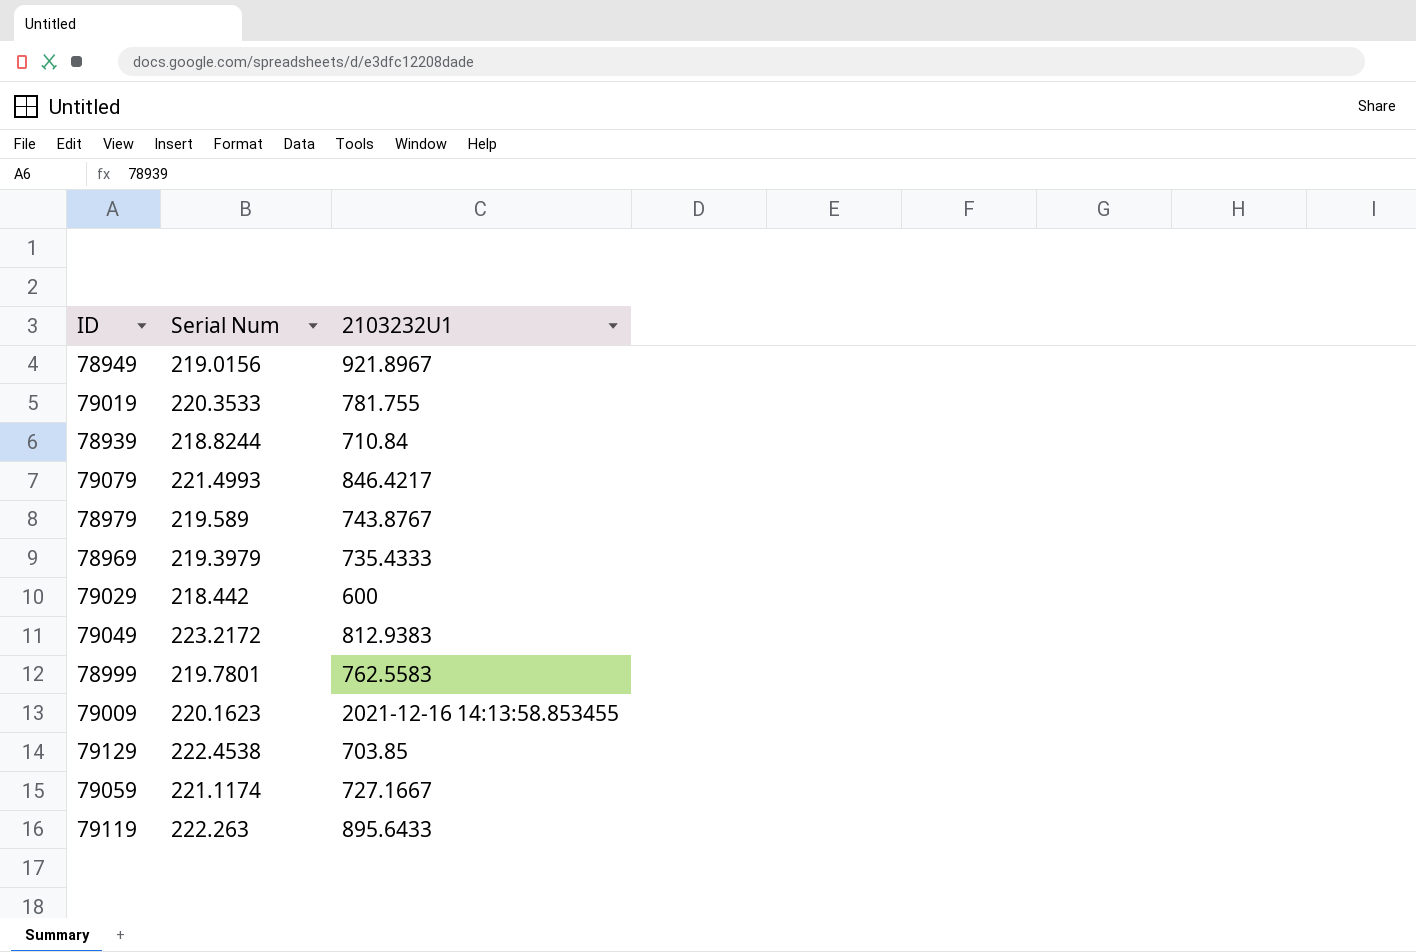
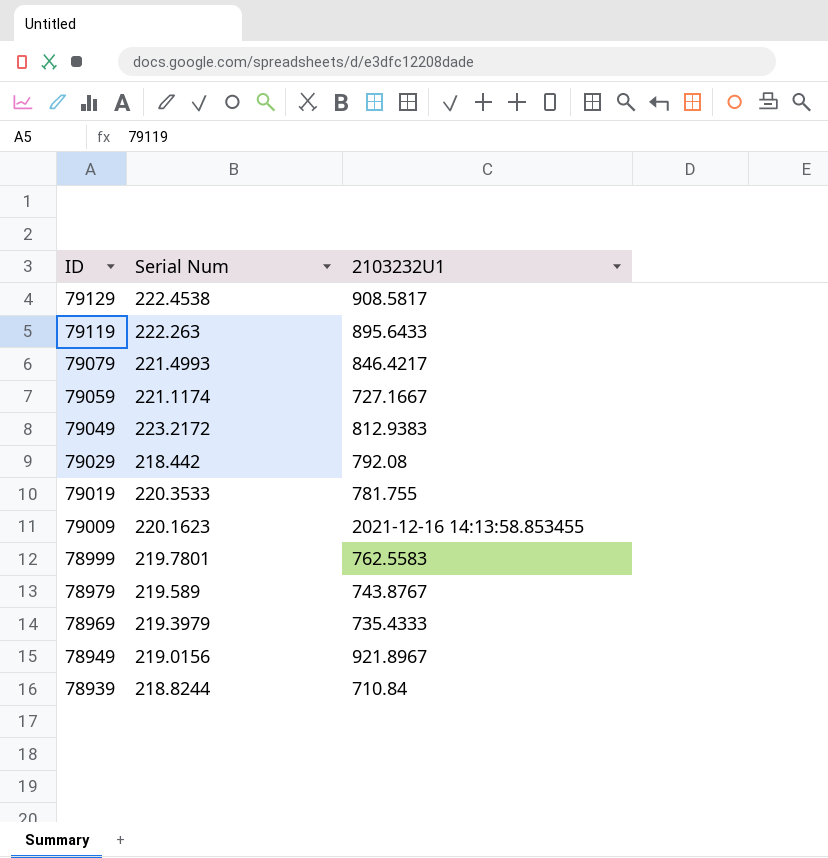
row order: none -> ID descending
79129 | 2103232U1: 703.85 -> 908.5817
79029 | 2103232U1: 600 -> 792.08

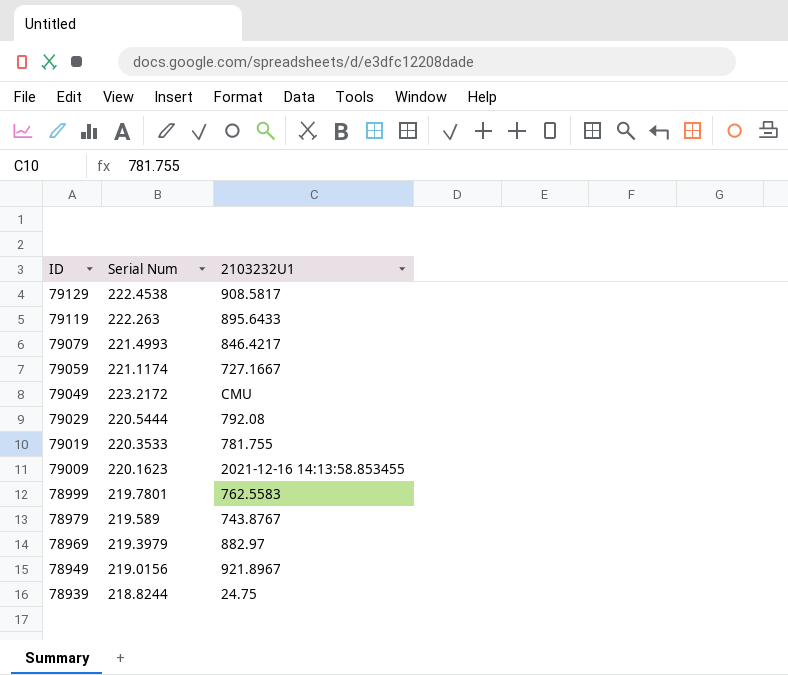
79049 | 2103232U1: 812.9383 -> CMU
79029 | Serial Num: 218.442 -> 220.5444
78969 | 2103232U1: 735.4333 -> 882.97
78939 | 2103232U1: 710.84 -> 24.75

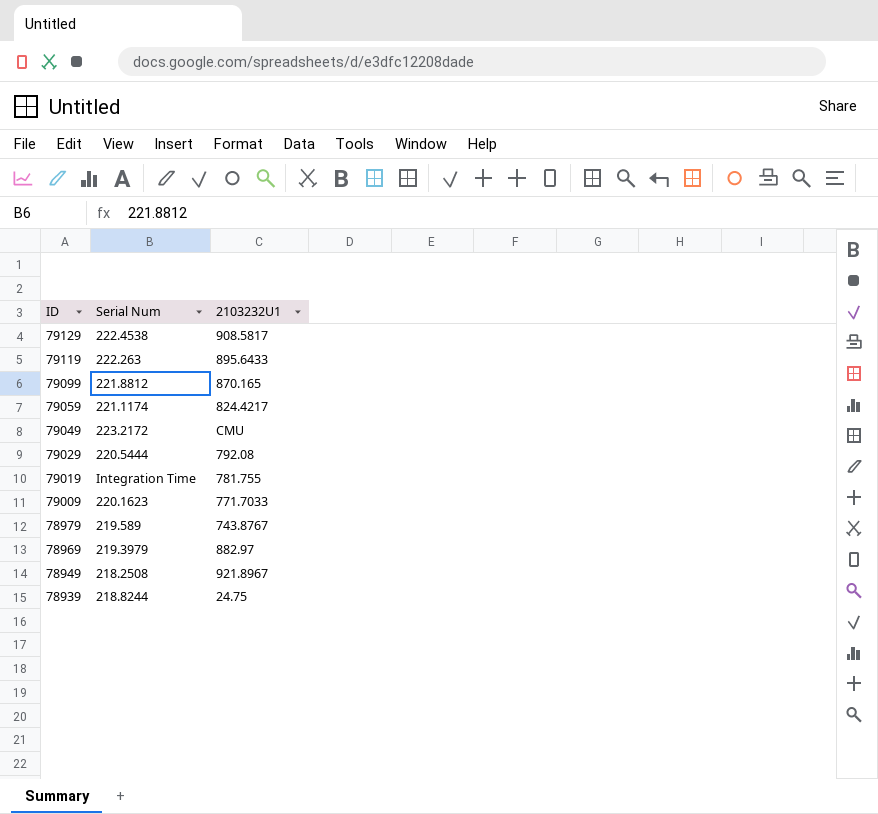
row 79079: 221.4993 | 846.4217 -> none
row 78999: 219.7801 | 762.5583 -> none
row 79099: none -> 221.8812 | 870.165
79059 | 2103232U1: 727.1667 -> 824.4217
79019 | Serial Num: 220.3533 -> Integration Time
79009 | 2103232U1: 2021-12-16 14:13:58.853455 -> 771.7033
78949 | Serial Num: 219.0156 -> 218.2508

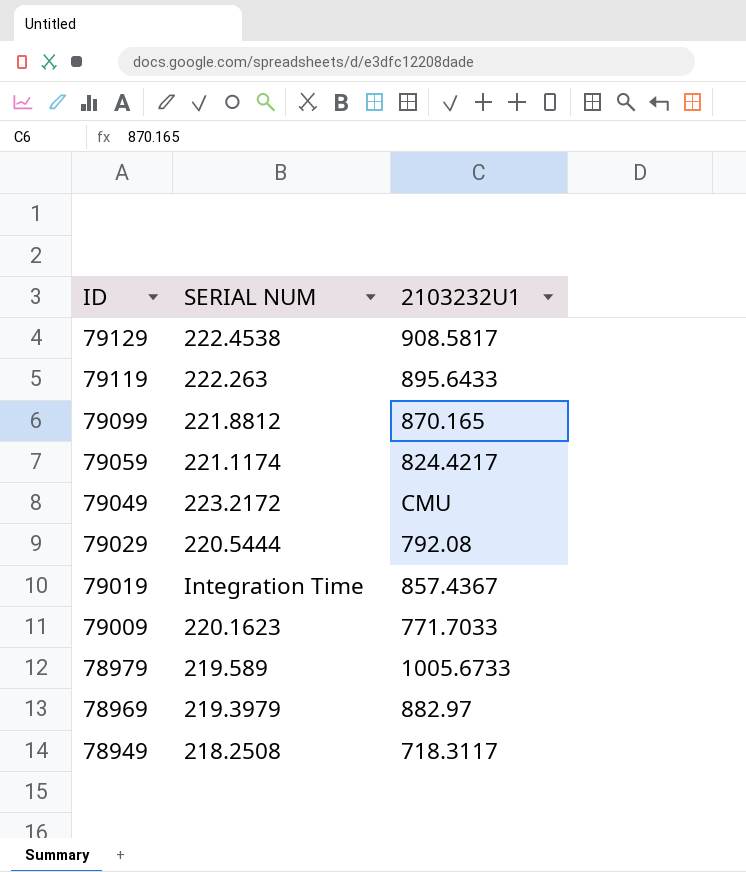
column name: Serial Num -> SERIAL NUM
row 78939: 218.8244 | 24.75 -> none
79019 | 2103232U1: 781.755 -> 857.4367
78979 | 2103232U1: 743.8767 -> 1005.6733
78949 | 2103232U1: 921.8967 -> 718.3117

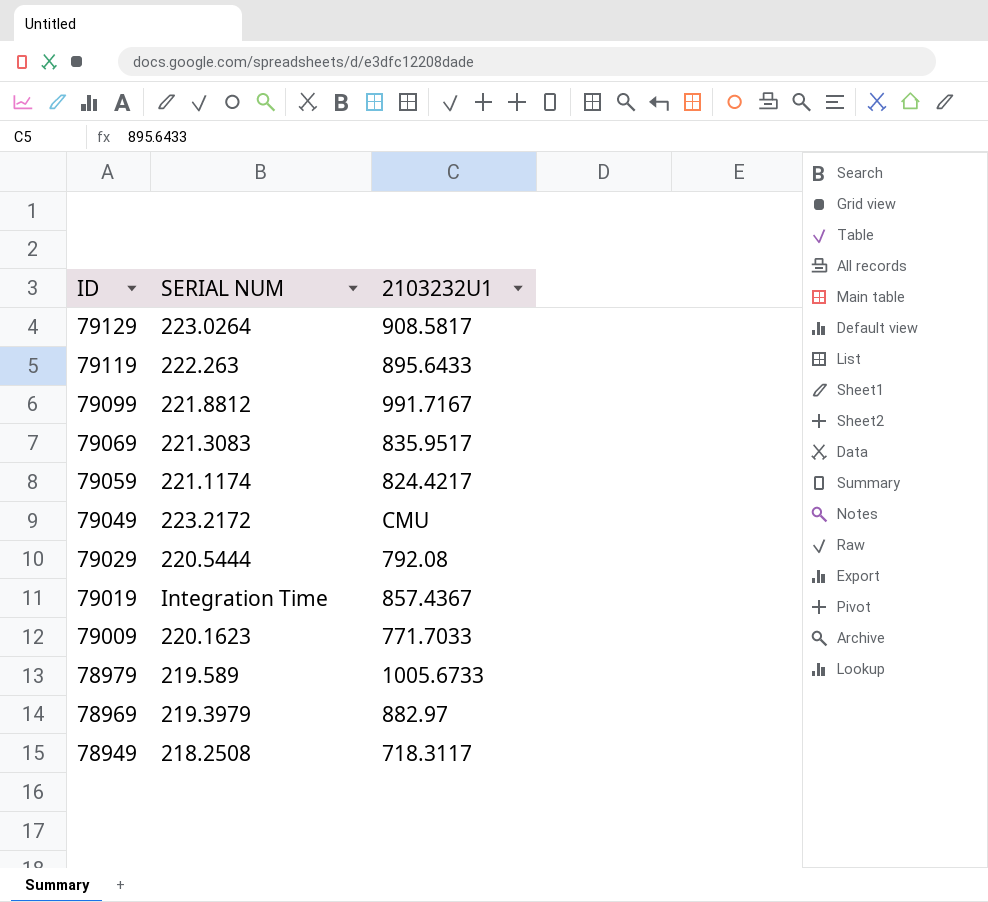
79129 | SERIAL NUM: 222.4538 -> 223.0264
79099 | 2103232U1: 870.165 -> 991.7167
row 79069: none -> 221.3083 | 835.9517

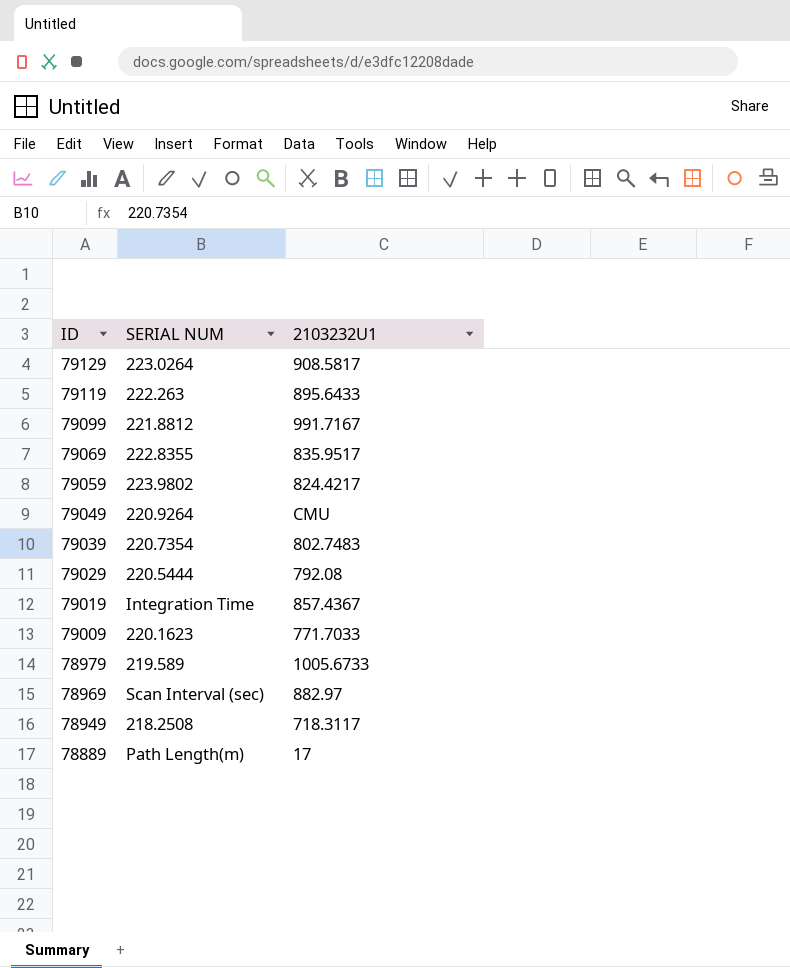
79069 | SERIAL NUM: 221.3083 -> 222.8355
79059 | SERIAL NUM: 221.1174 -> 223.9802
79049 | SERIAL NUM: 223.2172 -> 220.9264
row 79039: none -> 220.7354 | 802.7483
78969 | SERIAL NUM: 219.3979 -> Scan Interval (sec)
row 78889: none -> Path Length(m) | 17

